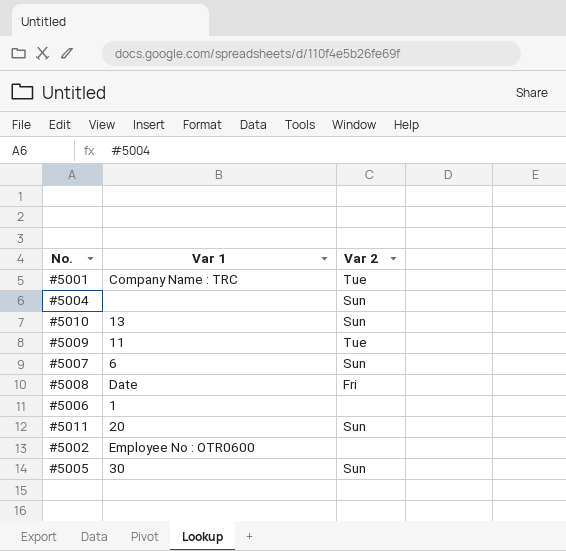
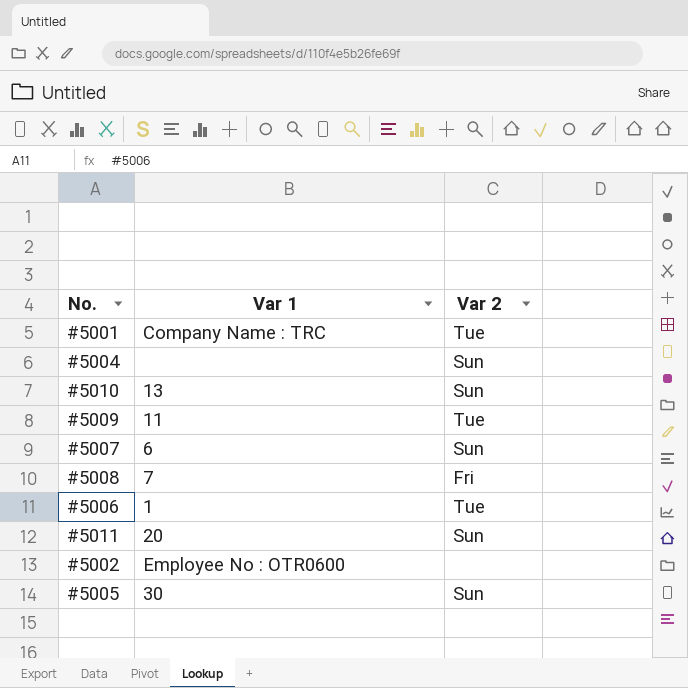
#5008 | Var 1: Date -> 7
#5006 | Var 2: none -> Tue

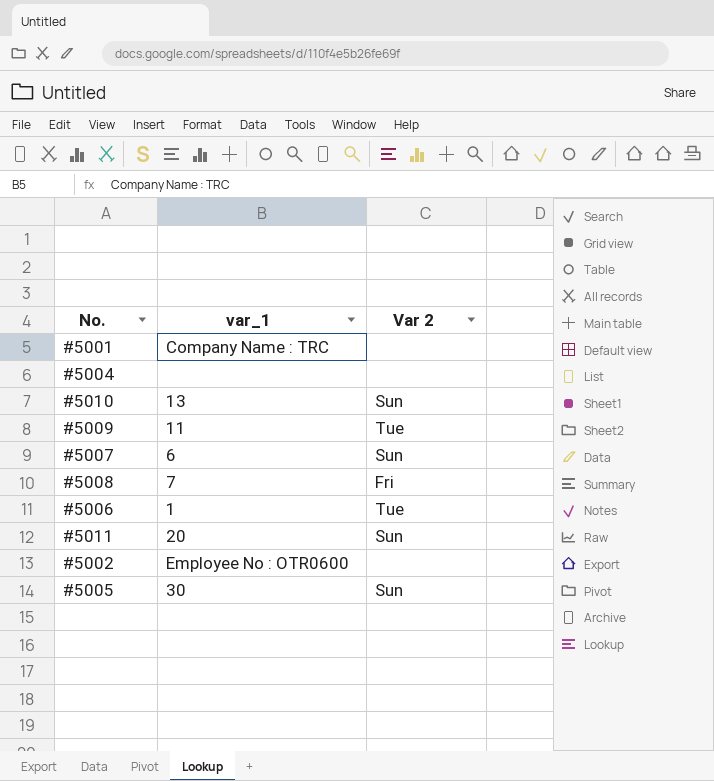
column name: Var 1 -> var_1
#5001 | Var 2: Tue -> none
#5004 | Var 2: Sun -> none

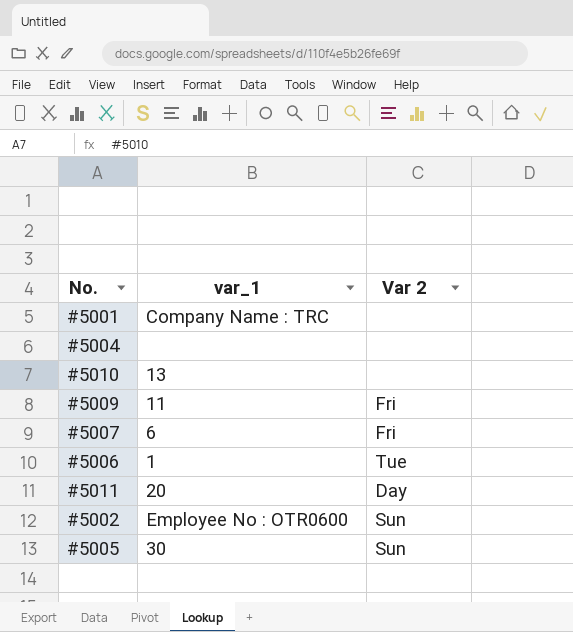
row #5008: 7 | Fri -> none
#5010 | Var 2: Sun -> none
#5009 | Var 2: Tue -> Fri
#5007 | Var 2: Sun -> Fri
#5011 | Var 2: Sun -> Day
#5002 | Var 2: none -> Sun

